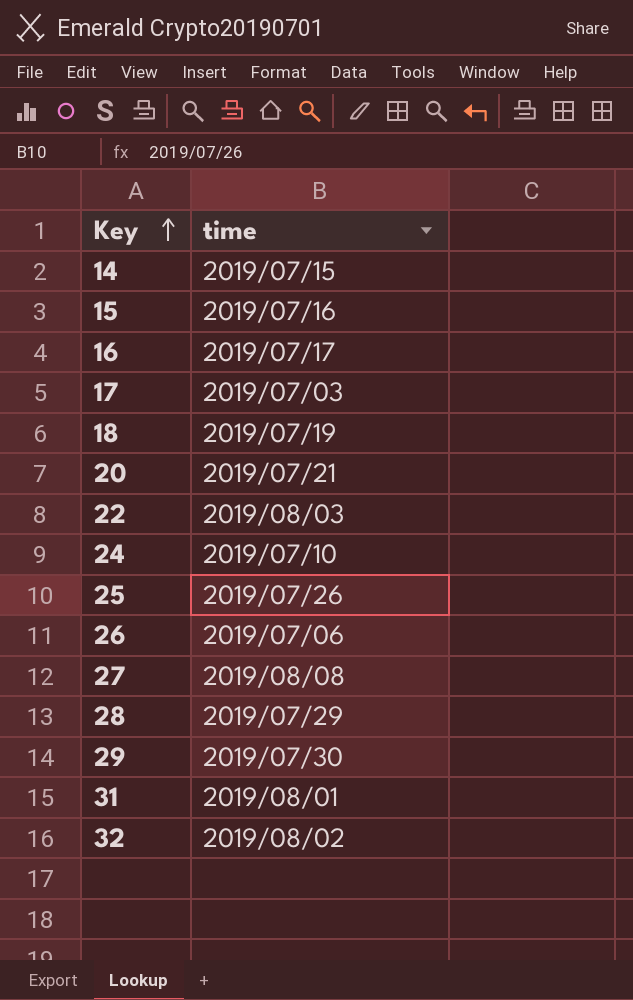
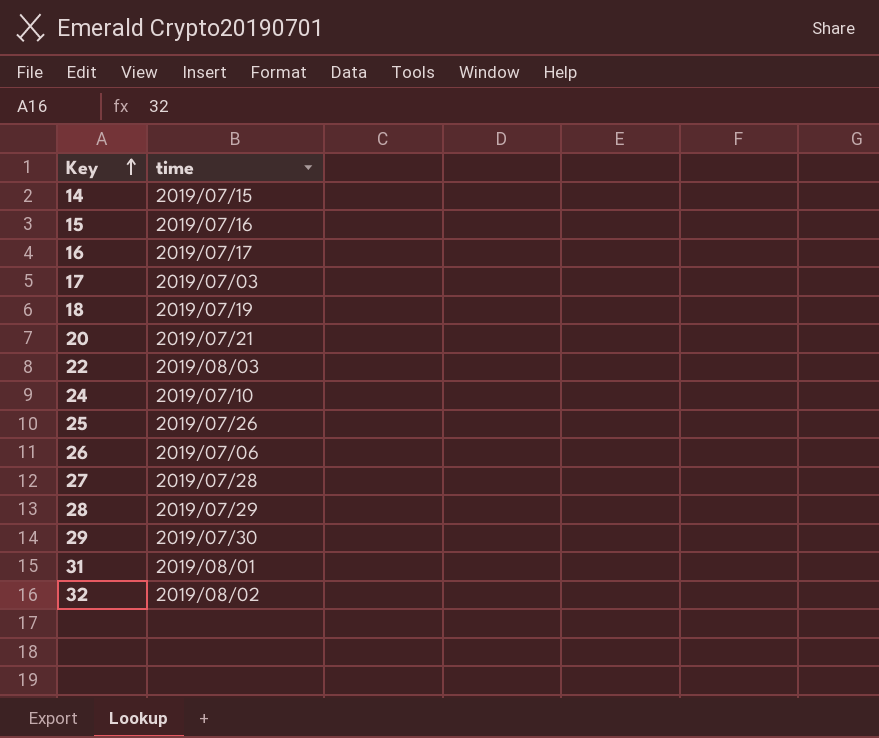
27 | time: 2019/08/08 -> 2019/07/28

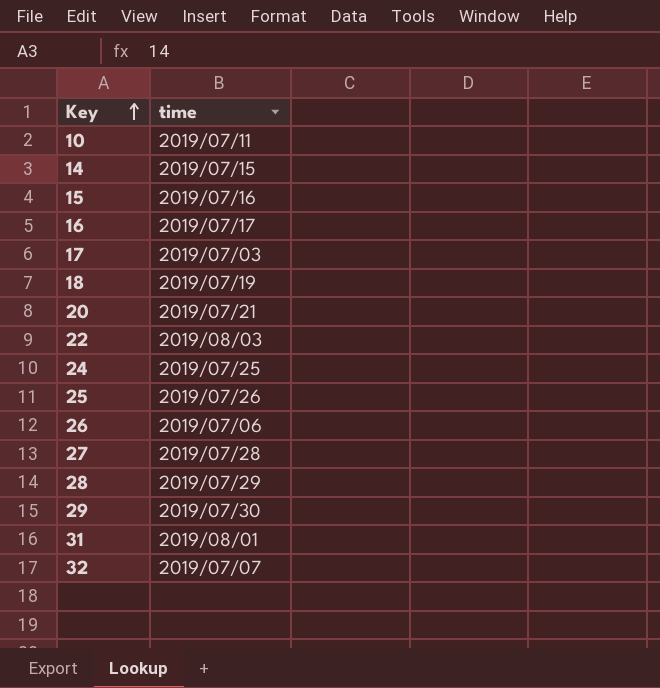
row 10: none -> 2019/07/11
24 | time: 2019/07/10 -> 2019/07/25
32 | time: 2019/08/02 -> 2019/07/07

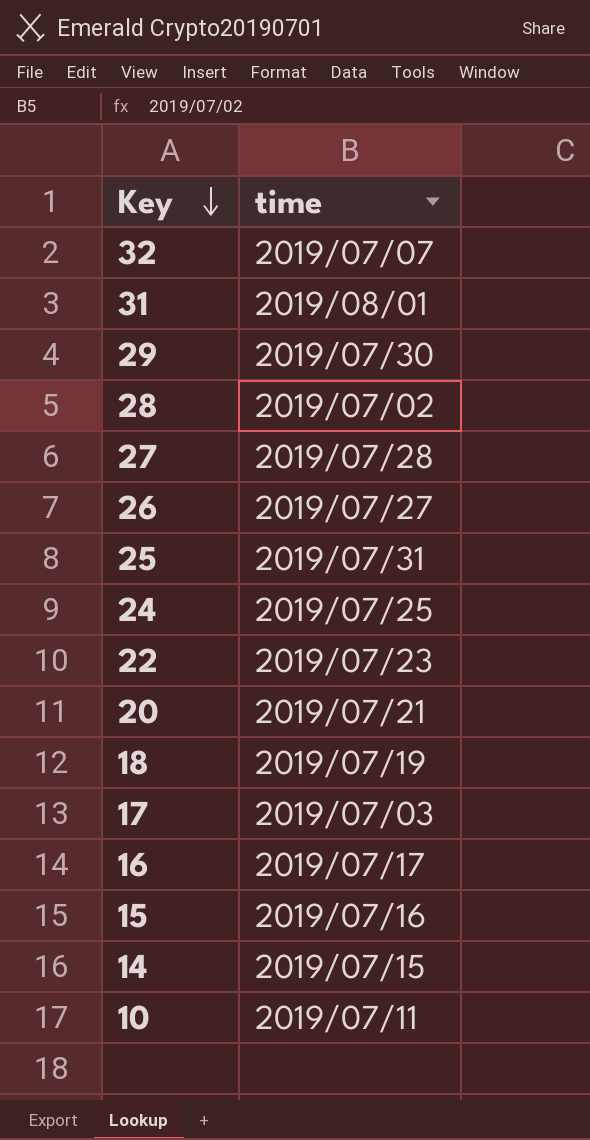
row order: Key ascending -> Key descending
28 | time: 2019/07/29 -> 2019/07/02
26 | time: 2019/07/06 -> 2019/07/27
25 | time: 2019/07/26 -> 2019/07/31
22 | time: 2019/08/03 -> 2019/07/23

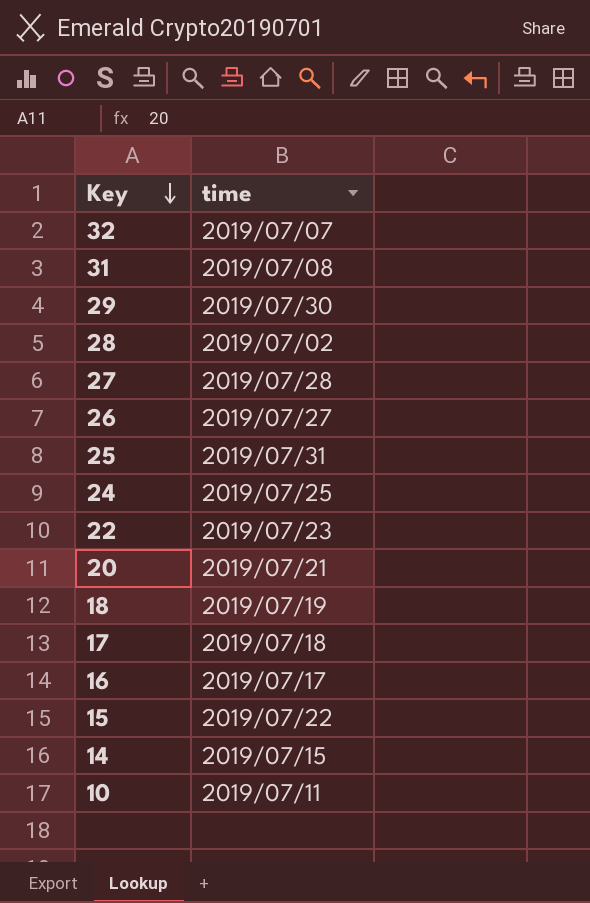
31 | time: 2019/08/01 -> 2019/07/08
17 | time: 2019/07/03 -> 2019/07/18
15 | time: 2019/07/16 -> 2019/07/22

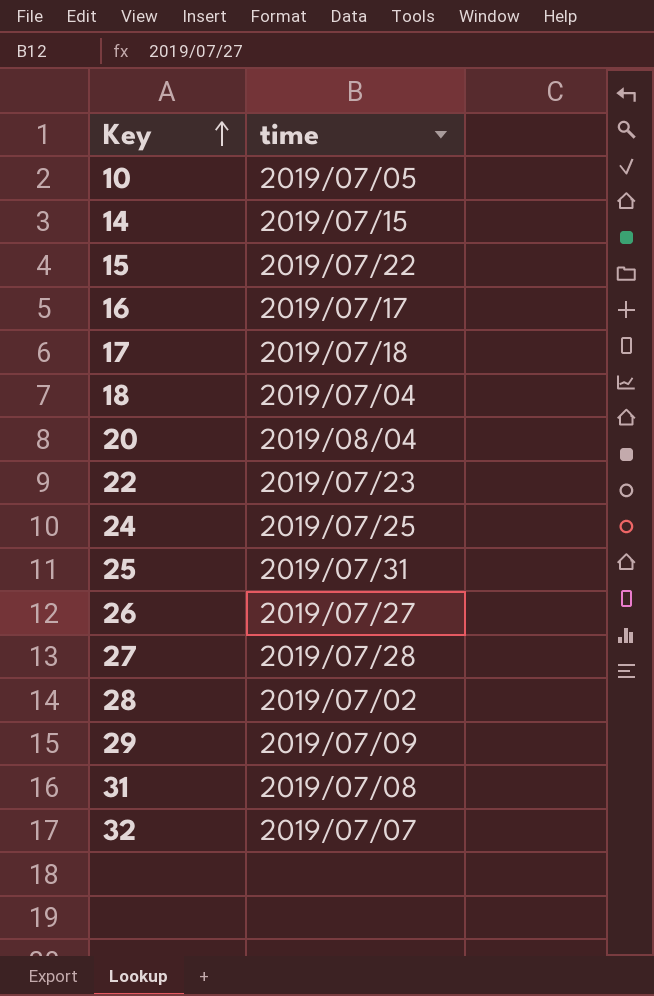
row order: Key descending -> Key ascending
10 | time: 2019/07/11 -> 2019/07/05
18 | time: 2019/07/19 -> 2019/07/04
20 | time: 2019/07/21 -> 2019/08/04
29 | time: 2019/07/30 -> 2019/07/09

